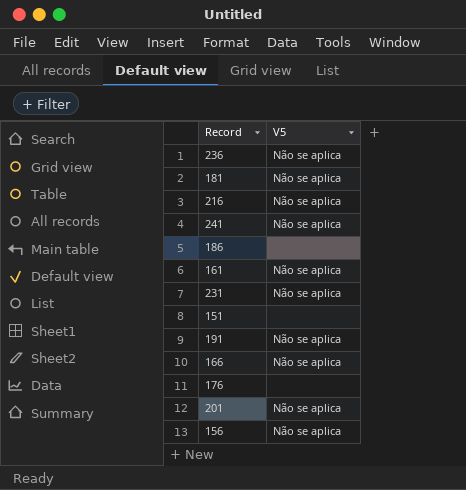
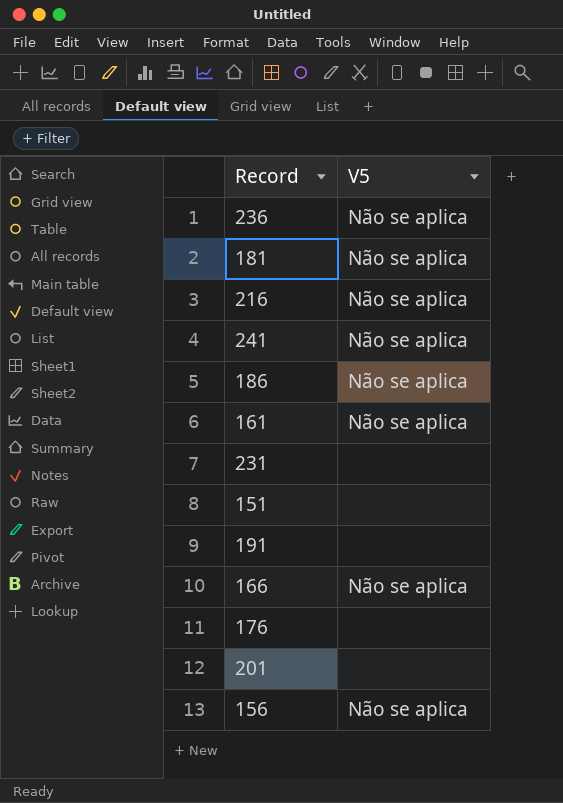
186 | V5: none -> Não se aplica
231 | V5: Não se aplica -> none
191 | V5: Não se aplica -> none
201 | V5: Não se aplica -> none

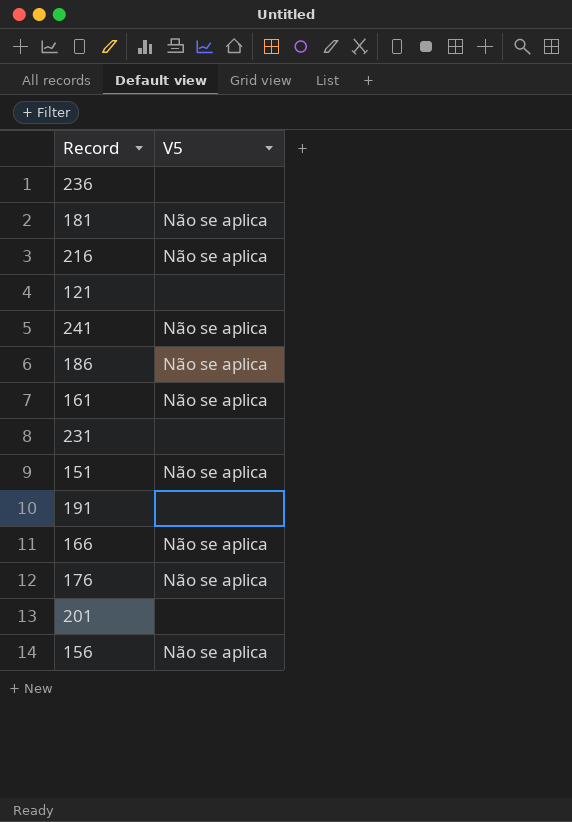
236 | V5: Não se aplica -> none
row 121: none -> none
151 | V5: none -> Não se aplica
176 | V5: none -> Não se aplica

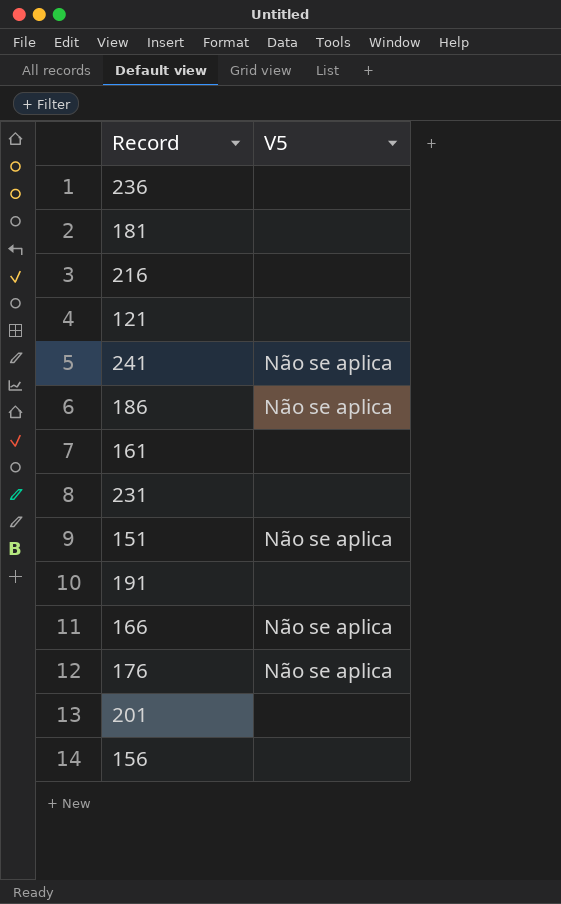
181 | V5: Não se aplica -> none
216 | V5: Não se aplica -> none
161 | V5: Não se aplica -> none
156 | V5: Não se aplica -> none

